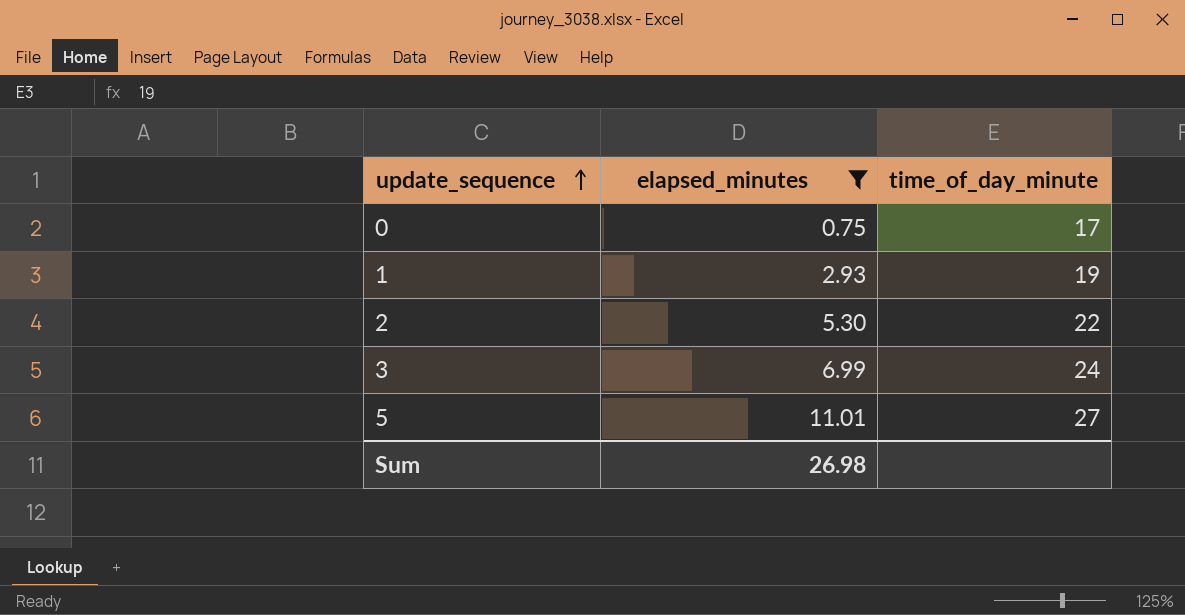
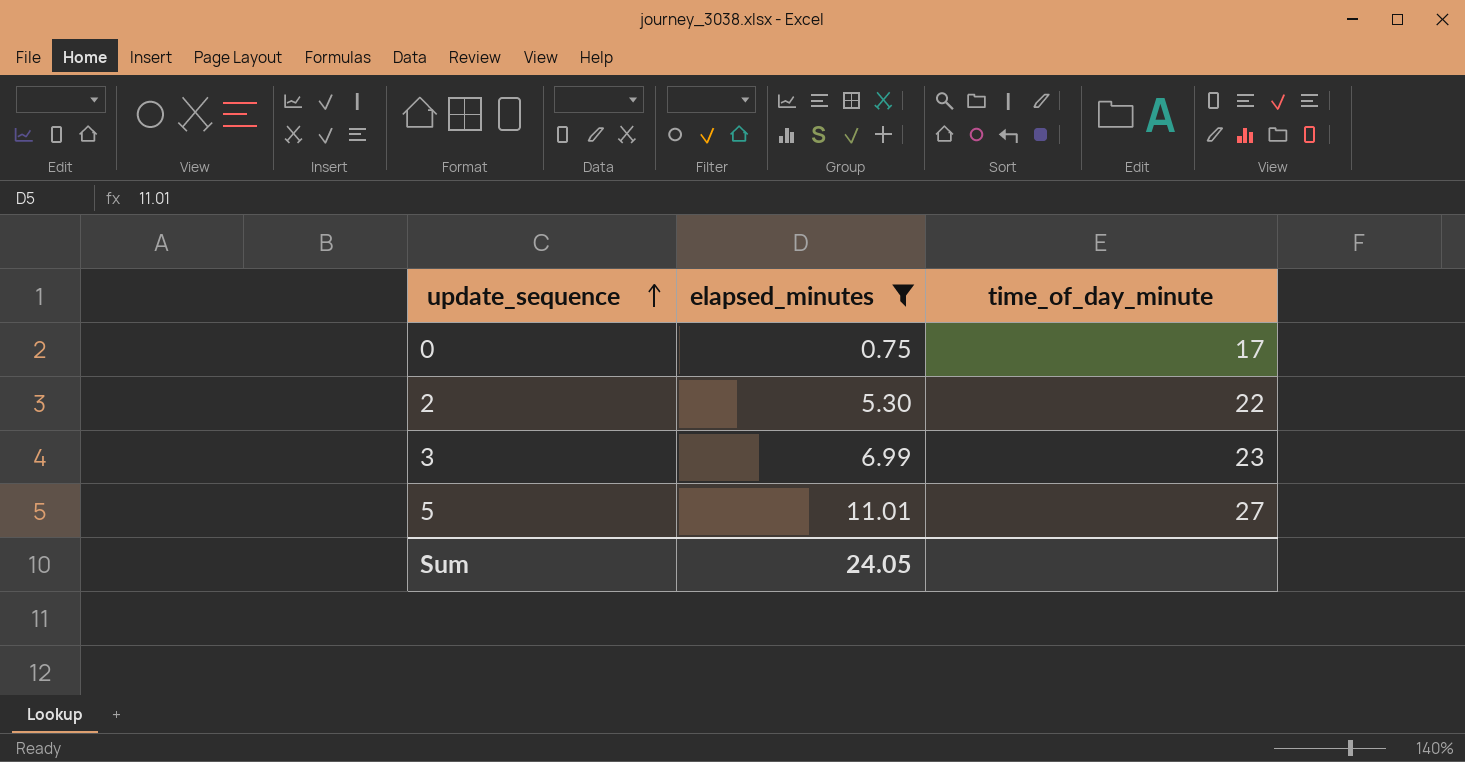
row 1: 2.93 | 19 -> none
3 | time_of_day_minute: 24 -> 23
Sum | elapsed_minutes: 26.98 -> 24.05

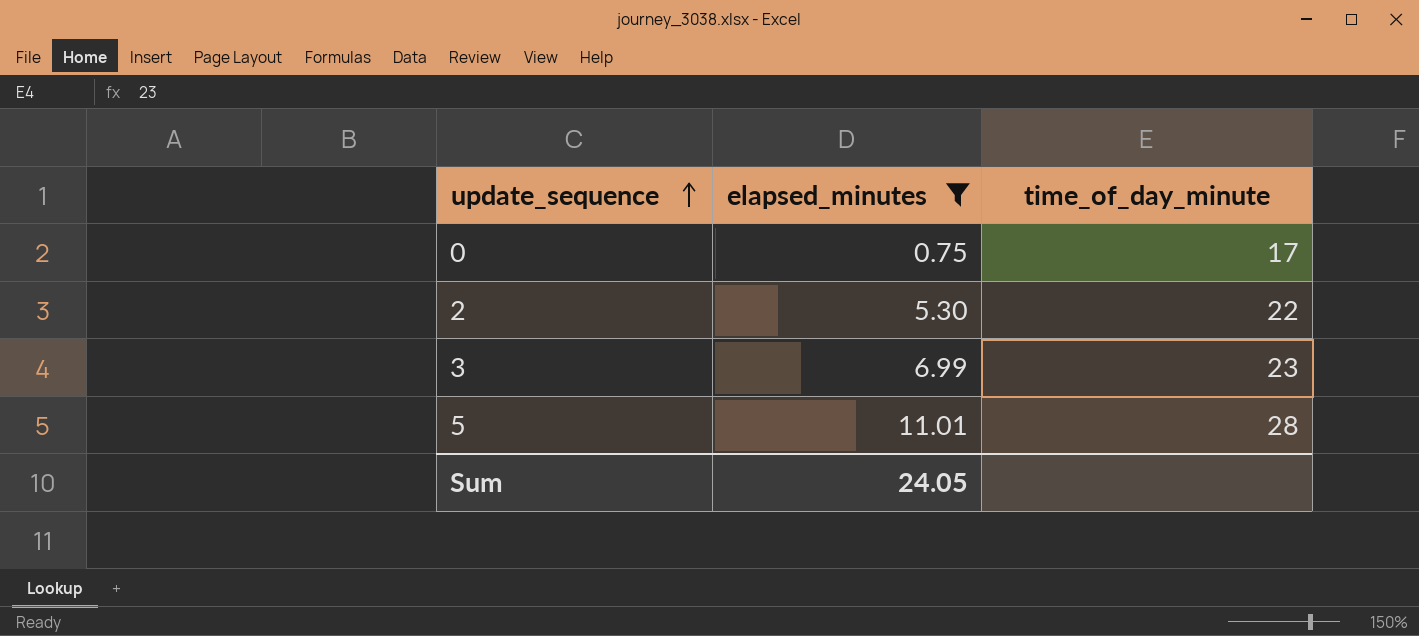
5 | time_of_day_minute: 27 -> 28

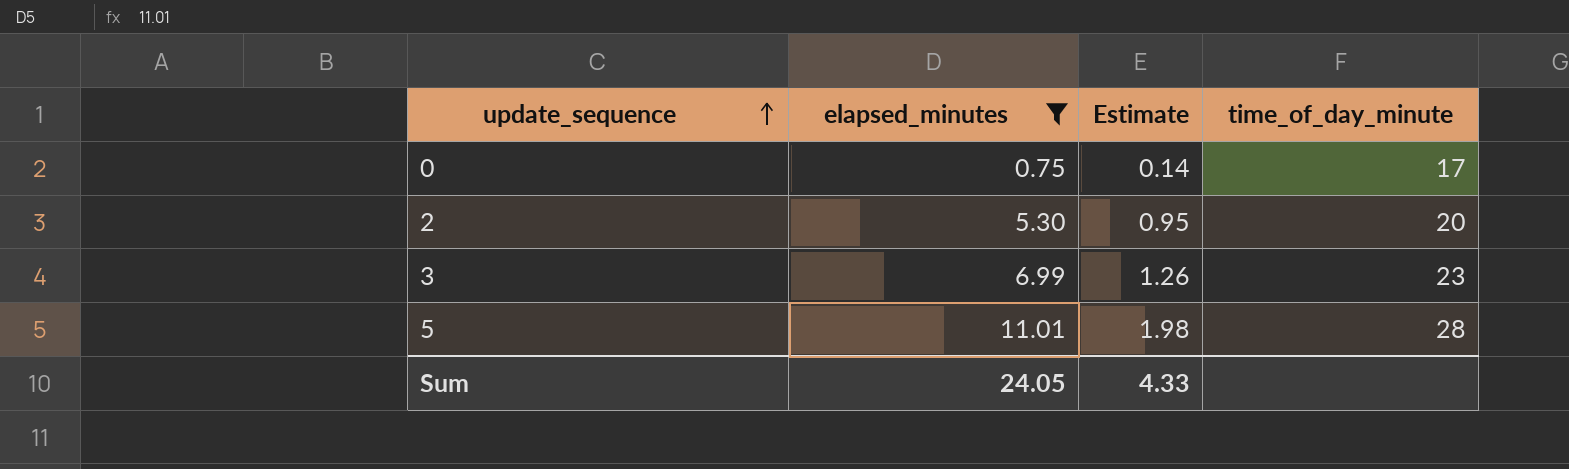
column Estimate | formula: none -> [elapsed_minutes] * 0.18
2 | time_of_day_minute: 22 -> 20

